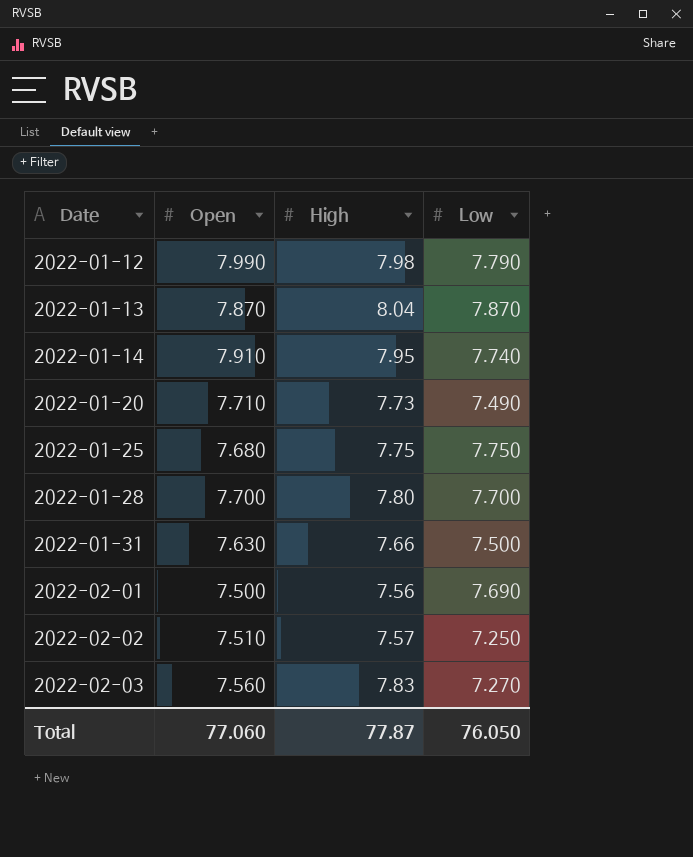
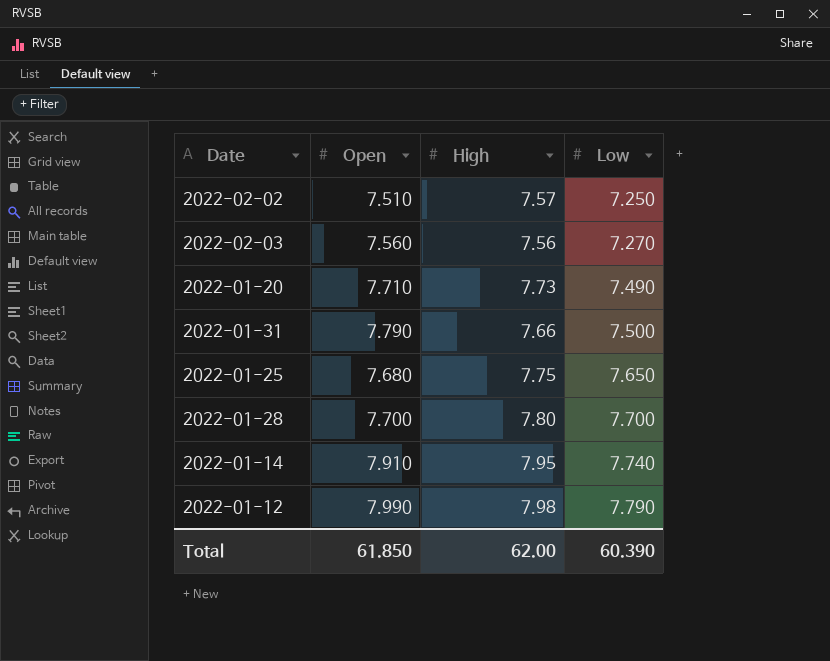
row order: Date ascending -> Low ascending
row 2022-01-13: 7.870 | 8.04 | 7.870 -> none
row 2022-02-01: 7.500 | 7.56 | 7.690 -> none
2022-02-03 | High: 7.83 -> 7.56
2022-01-31 | Open: 7.630 -> 7.790
2022-01-25 | Low: 7.750 -> 7.650
Total | Open: 77.060 -> 61.850
Total | High: 77.87 -> 62.00
Total | Low: 76.050 -> 60.390

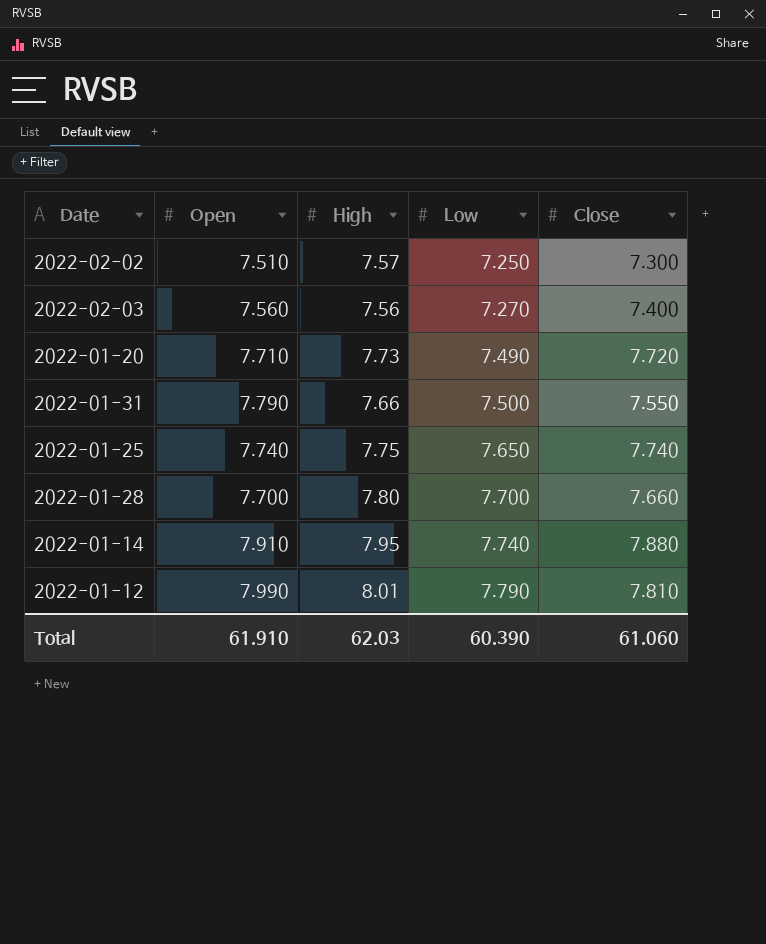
column Close | position: none -> 5
2022-01-25 | Open: 7.680 -> 7.740
2022-01-12 | High: 7.98 -> 8.01
Total | Open: 61.850 -> 61.910
Total | High: 62.00 -> 62.03

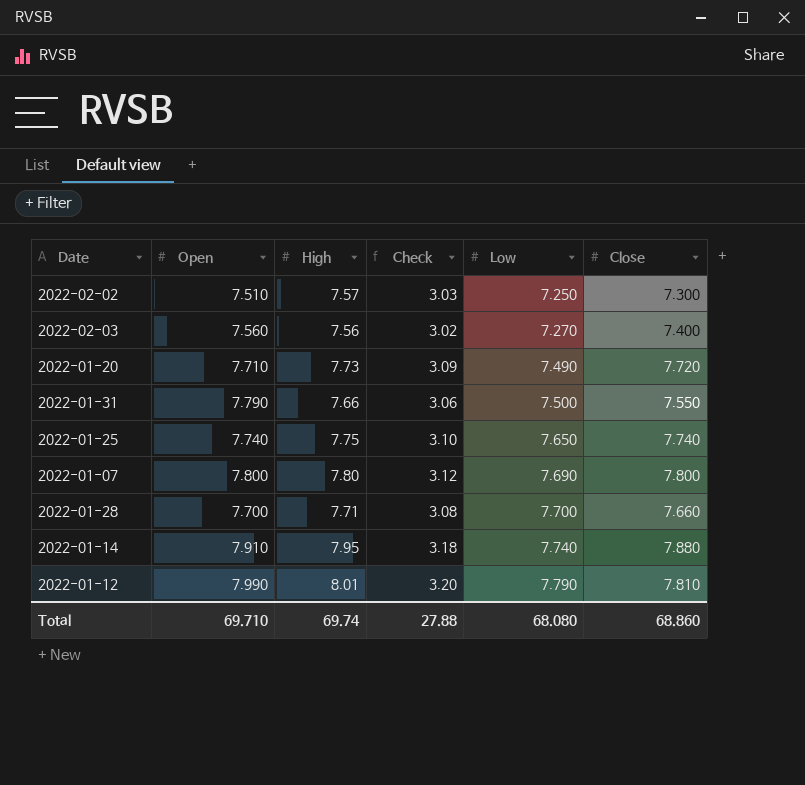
column Check | formula: none -> [High] * 0.4
row 2022-01-07: none -> 7.800 | 7.80 | 3.12 | 7.690 | 7.800
2022-01-28 | High: 7.80 -> 7.71
Total | Open: 61.910 -> 69.710
Total | High: 62.03 -> 69.74
Total | Low: 60.390 -> 68.080
Total | Close: 61.060 -> 68.860

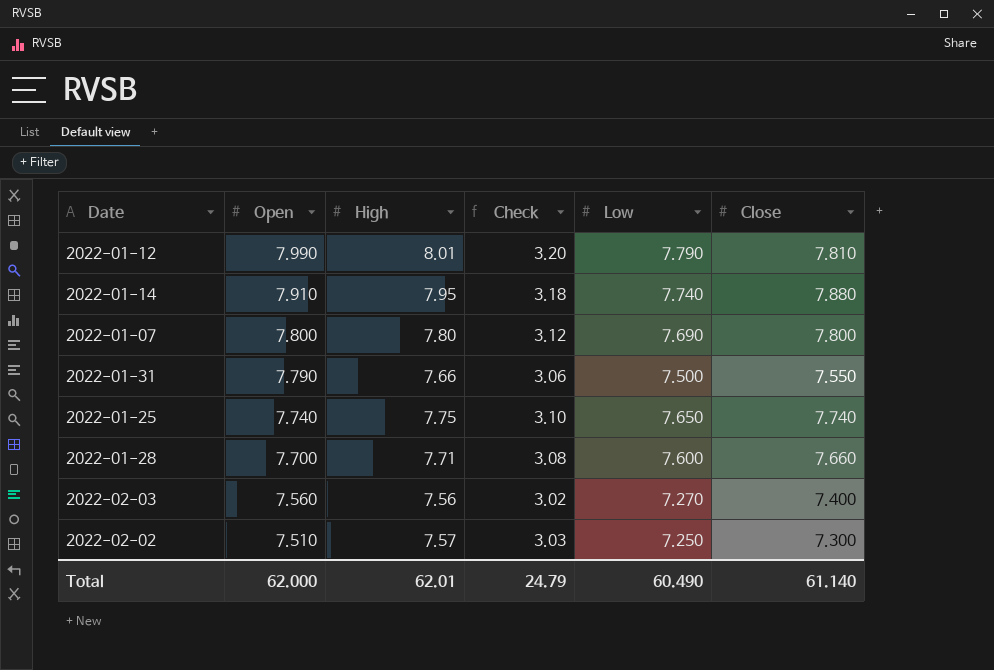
row order: Low ascending -> Open descending
row 2022-01-20: 7.710 | 7.73 | 3.09 | 7.490 | 7.720 -> none
2022-01-28 | Low: 7.700 -> 7.600
Total | Open: 69.710 -> 62.000
Total | High: 69.74 -> 62.01
Total | Check: 27.88 -> 24.79
Total | Low: 68.080 -> 60.490
Total | Close: 68.860 -> 61.140

